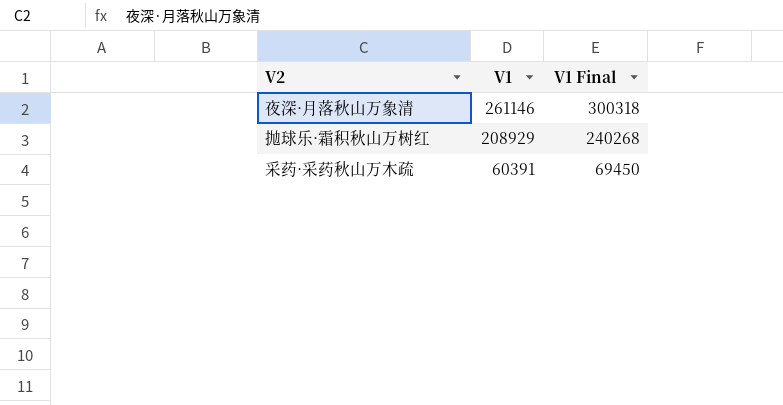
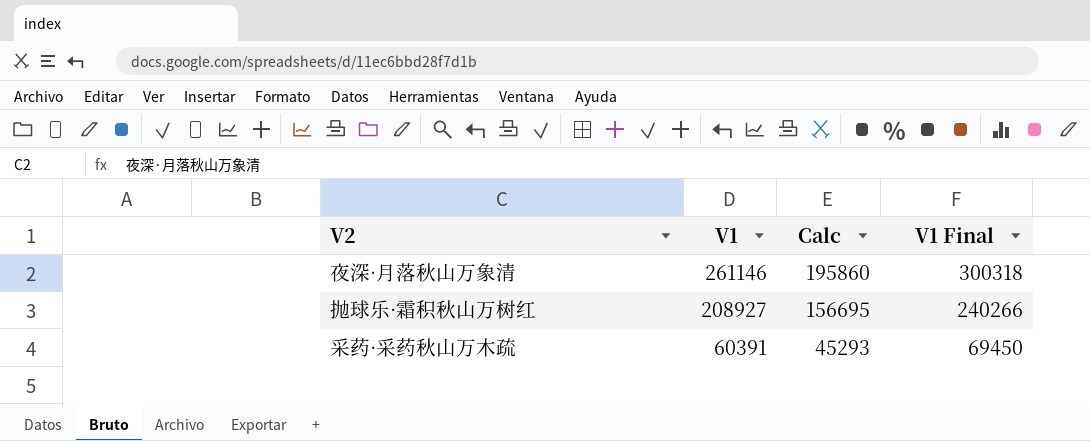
column Calc | formula: none -> [V1] * 0.75
抛球乐·霜积秋山万树红 | V1: 208929 -> 208927
抛球乐·霜积秋山万树红 | V1 Final: 240268 -> 240266

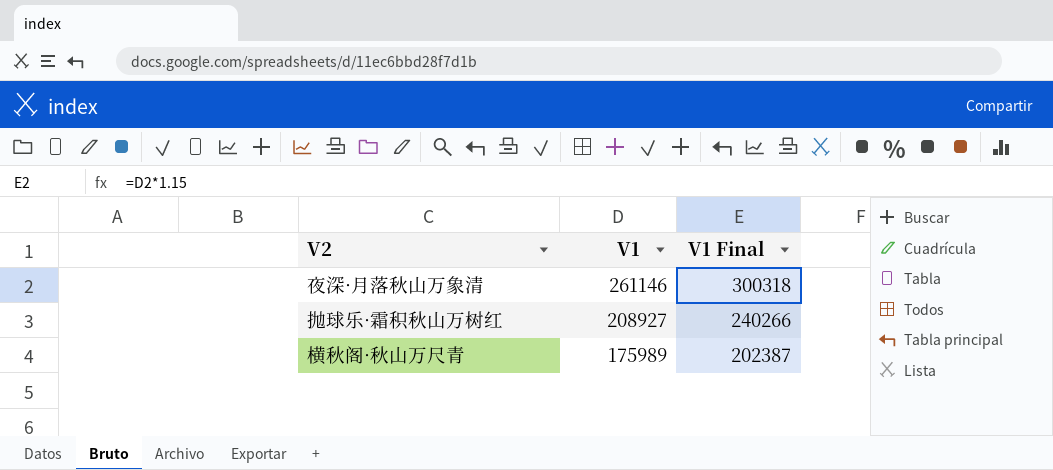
column Calc | formula: [V1] * 0.75 -> none
row 采药·采药秋山万木疏: 60391 | 45293 | 69450 -> none
row 横秋阁·秋山万尺青: none -> 175989 | 202387

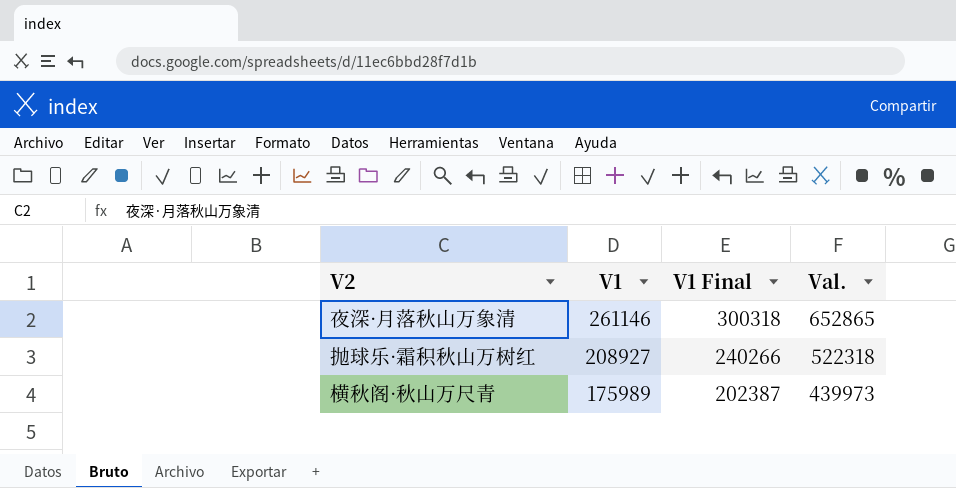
column Val. | formula: none -> [V1] * 2.5

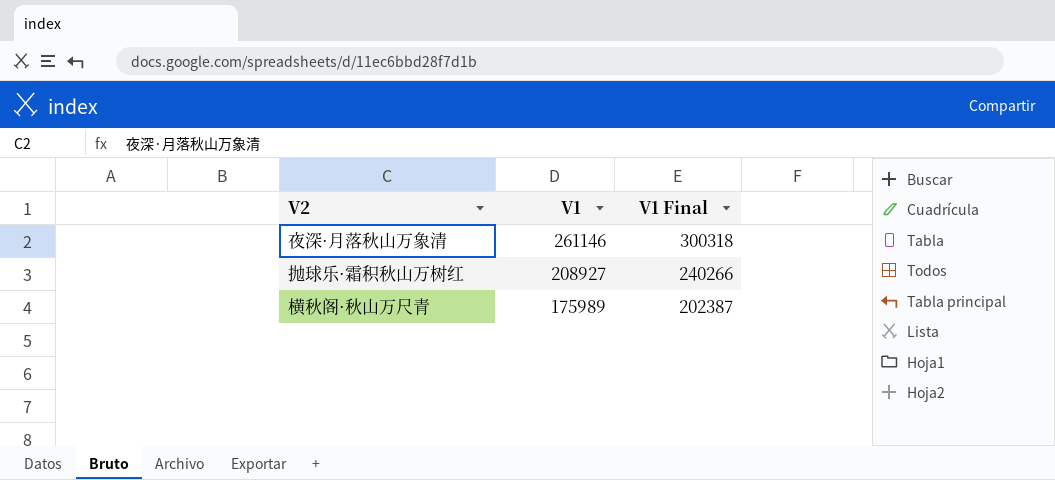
column Val. | formula: [V1] * 2.5 -> none

